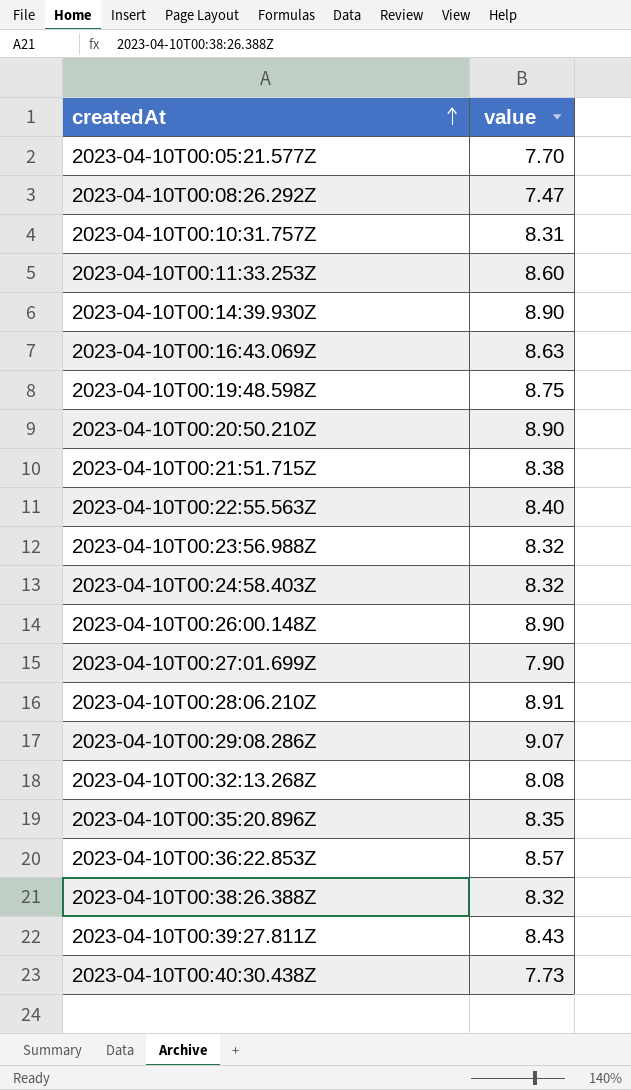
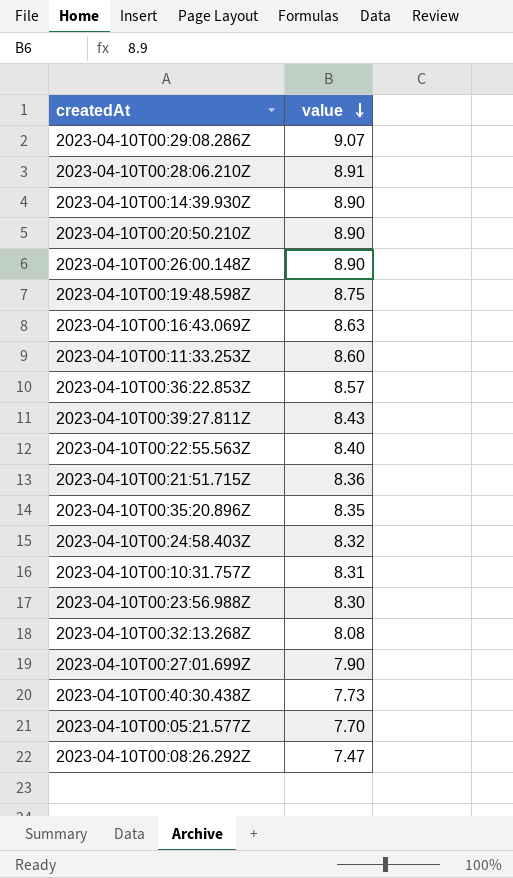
row order: createdAt ascending -> value descending
row 2023-04-10T00:38:26.388Z: 8.32 -> none
2023-04-10T00:21:51.715Z | value: 8.38 -> 8.36
2023-04-10T00:23:56.988Z | value: 8.32 -> 8.30

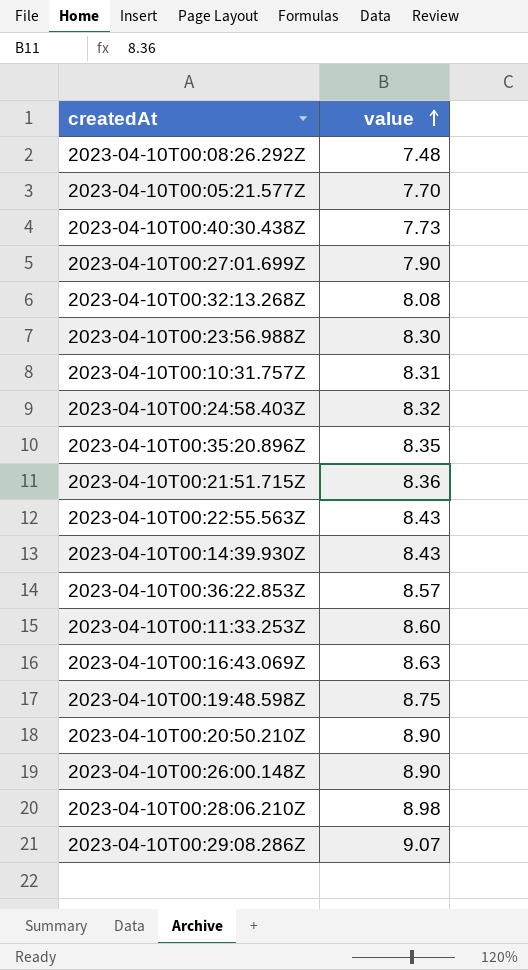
row order: value descending -> value ascending
row 2023-04-10T00:39:27.811Z: 8.43 -> none
2023-04-10T00:08:26.292Z | value: 7.47 -> 7.48
2023-04-10T00:22:55.563Z | value: 8.40 -> 8.43
2023-04-10T00:14:39.930Z | value: 8.90 -> 8.43
2023-04-10T00:28:06.210Z | value: 8.91 -> 8.98

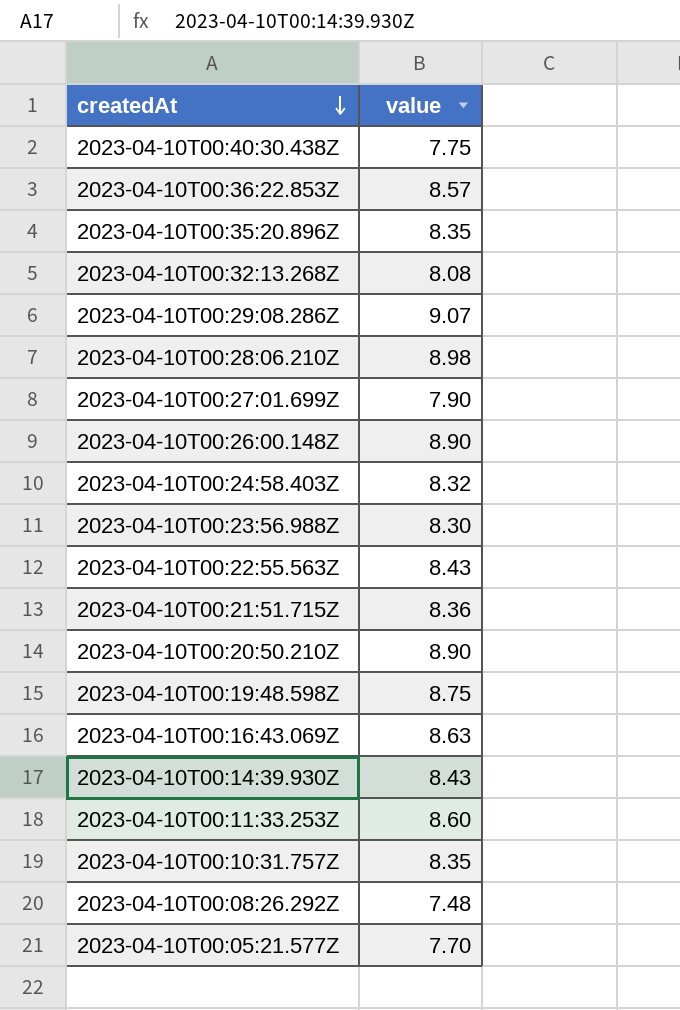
row order: value ascending -> createdAt descending
2023-04-10T00:40:30.438Z | value: 7.73 -> 7.75
2023-04-10T00:10:31.757Z | value: 8.31 -> 8.35

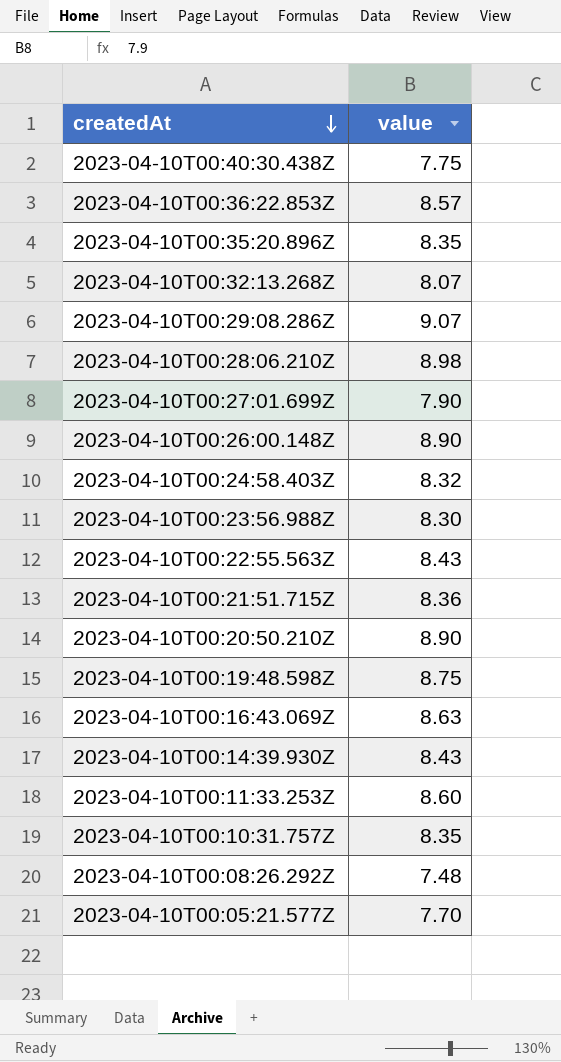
2023-04-10T00:32:13.268Z | value: 8.08 -> 8.07

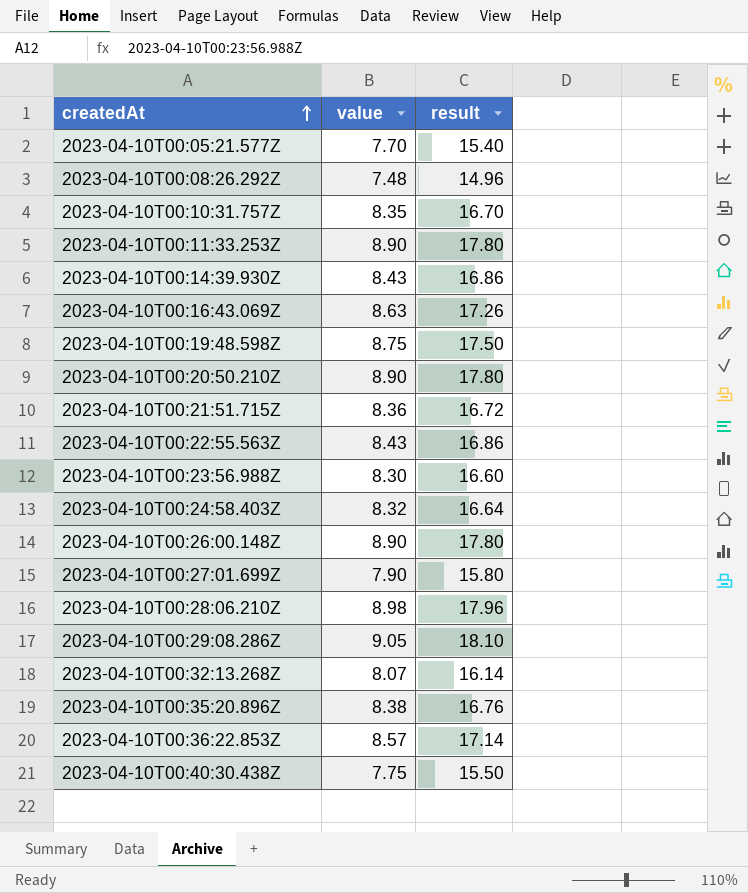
row order: createdAt descending -> createdAt ascending
column result | formula: none -> [value] * 2
2023-04-10T00:11:33.253Z | value: 8.60 -> 8.90
2023-04-10T00:29:08.286Z | value: 9.07 -> 9.05
2023-04-10T00:35:20.896Z | value: 8.35 -> 8.38

